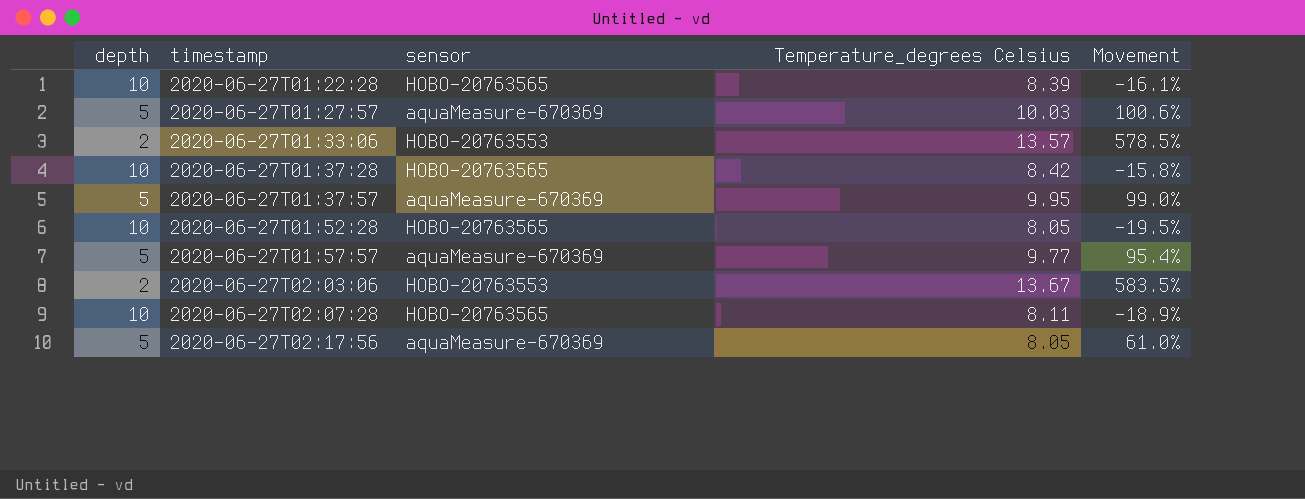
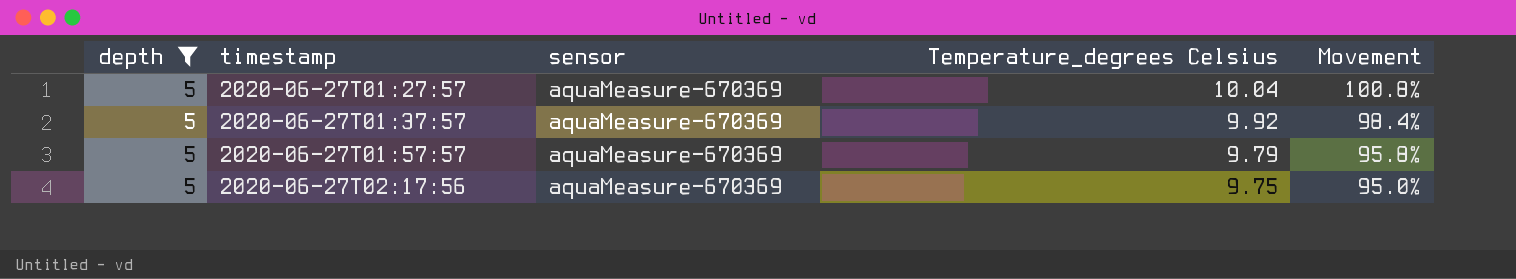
filter: none -> depth = 5
2020-06-27T01:27:57 | Temperature_degrees Celsius: 10.03 -> 10.04
2020-06-27T01:27:57 | Movement: 100.6% -> 100.8%
2020-06-27T01:37:57 | Temperature_degrees Celsius: 9.95 -> 9.92
2020-06-27T01:37:57 | Movement: 99.0% -> 98.4%
2020-06-27T01:57:57 | Temperature_degrees Celsius: 9.77 -> 9.79
2020-06-27T01:57:57 | Movement: 95.4% -> 95.8%
2020-06-27T02:17:56 | Temperature_degrees Celsius: 8.05 -> 9.75
2020-06-27T02:17:56 | Movement: 61.0% -> 95.0%

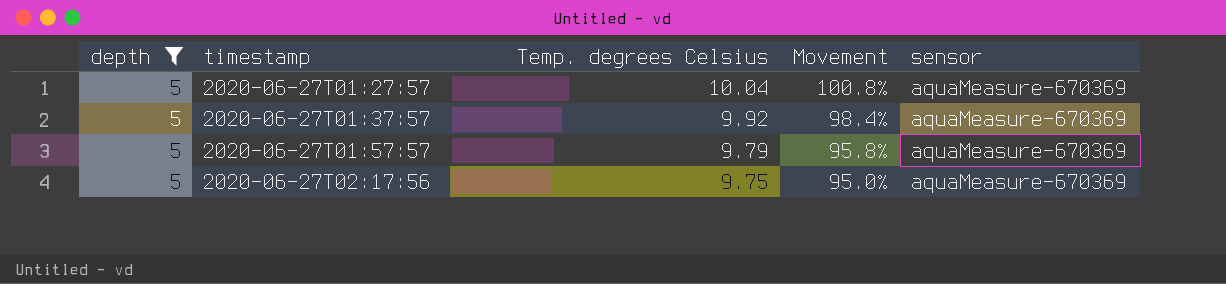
column name: Temperature_degrees Celsius -> Temp. degrees Celsius
column sensor | position: 3 -> 5

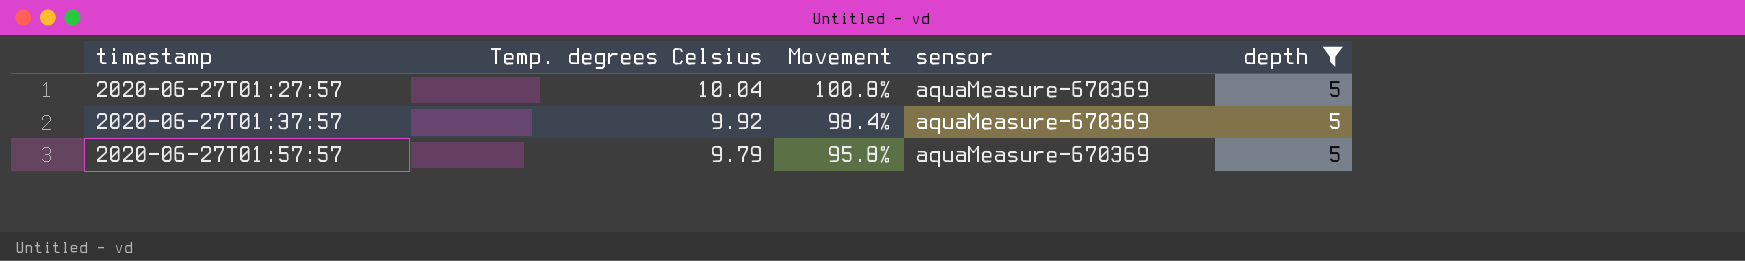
column depth | position: 1 -> 5
row 2020-06-27T02:17:56: 5 | 9.75 | 95.0% | aquaMeasure-670369 -> none

